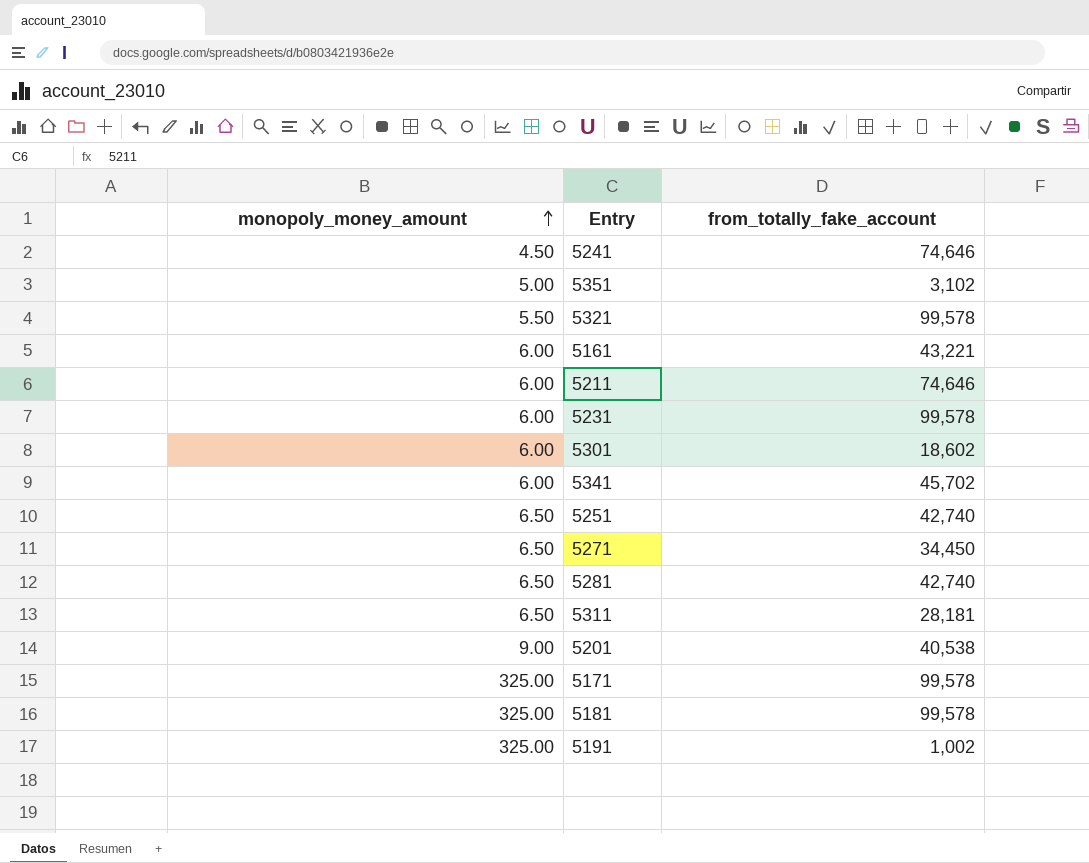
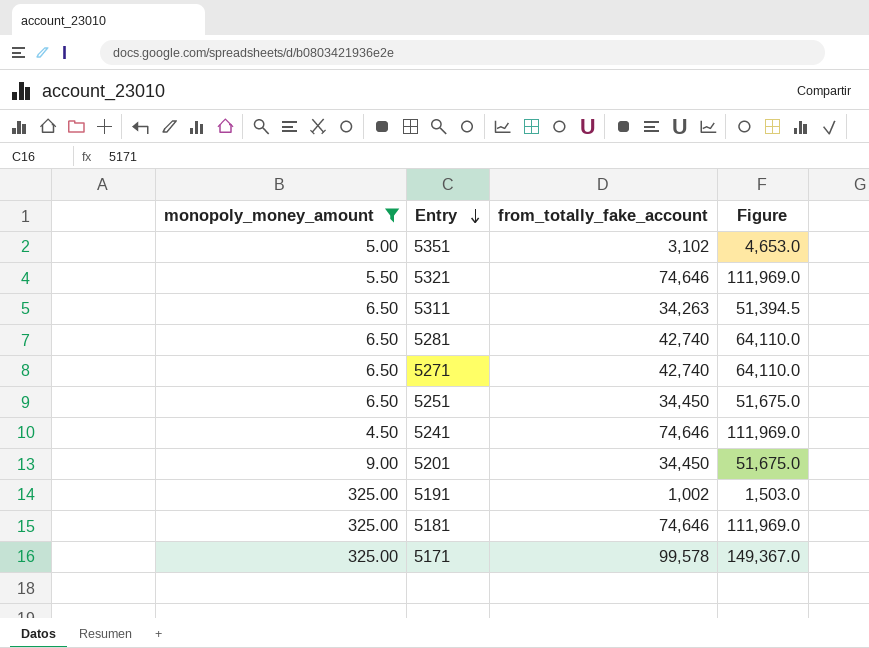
filter: none -> monopoly_money_amount != 6.00
row order: monopoly_money_amount ascending -> Entry descending
column Figure | formula: none -> [from_totally_fake_account] * 1.5
5321 | from_totally_fake_account: 99,578 -> 74,646
5311 | from_totally_fake_account: 28,181 -> 34,263
5271 | from_totally_fake_account: 34,450 -> 42,740
5251 | from_totally_fake_account: 42,740 -> 34,450
5201 | from_totally_fake_account: 40,538 -> 34,450
5181 | from_totally_fake_account: 99,578 -> 74,646

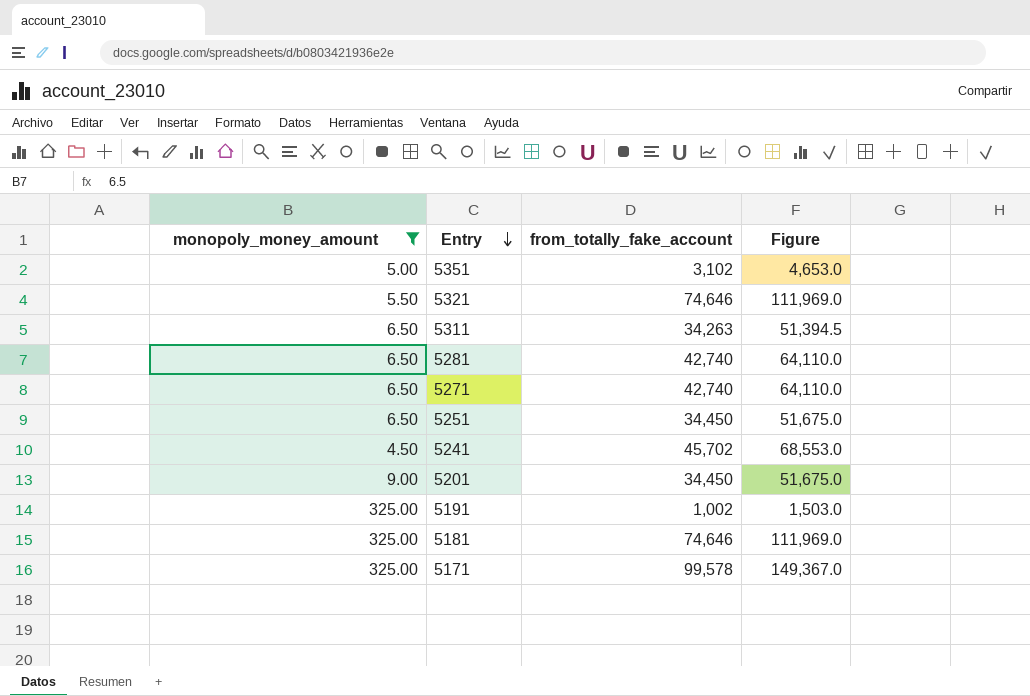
5241 | from_totally_fake_account: 74,646 -> 45,702
5241 | Figure: 111,969.0 -> 68,553.0

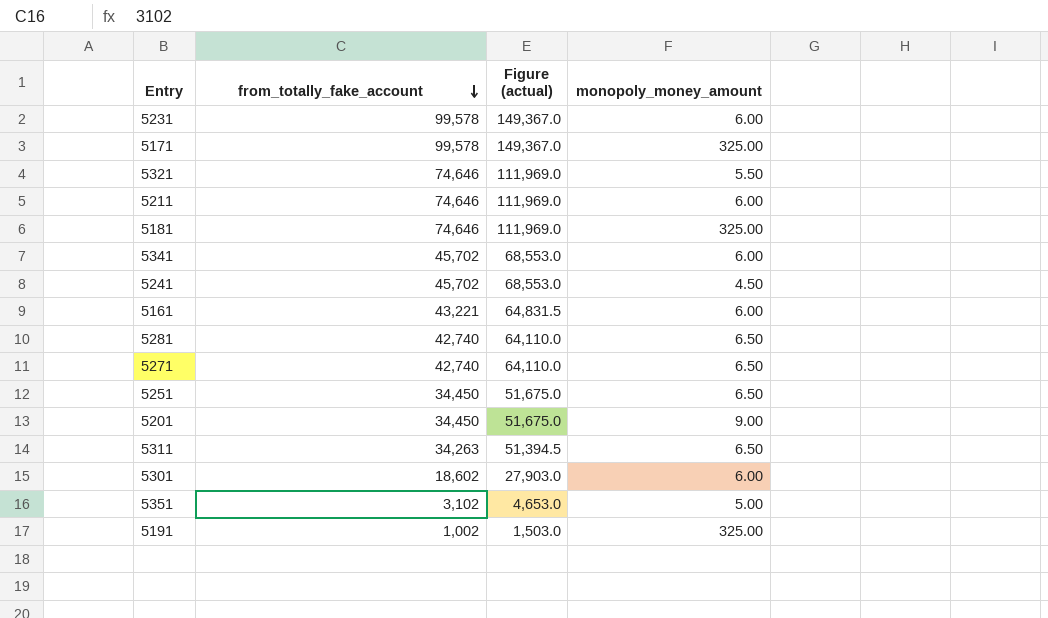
filter: monopoly_money_amount != 6.00 -> none
row order: Entry descending -> from_totally_fake_account descending
column name: Figure -> Figure (actual)
column monopoly_money_amount | position: 1 -> 4

